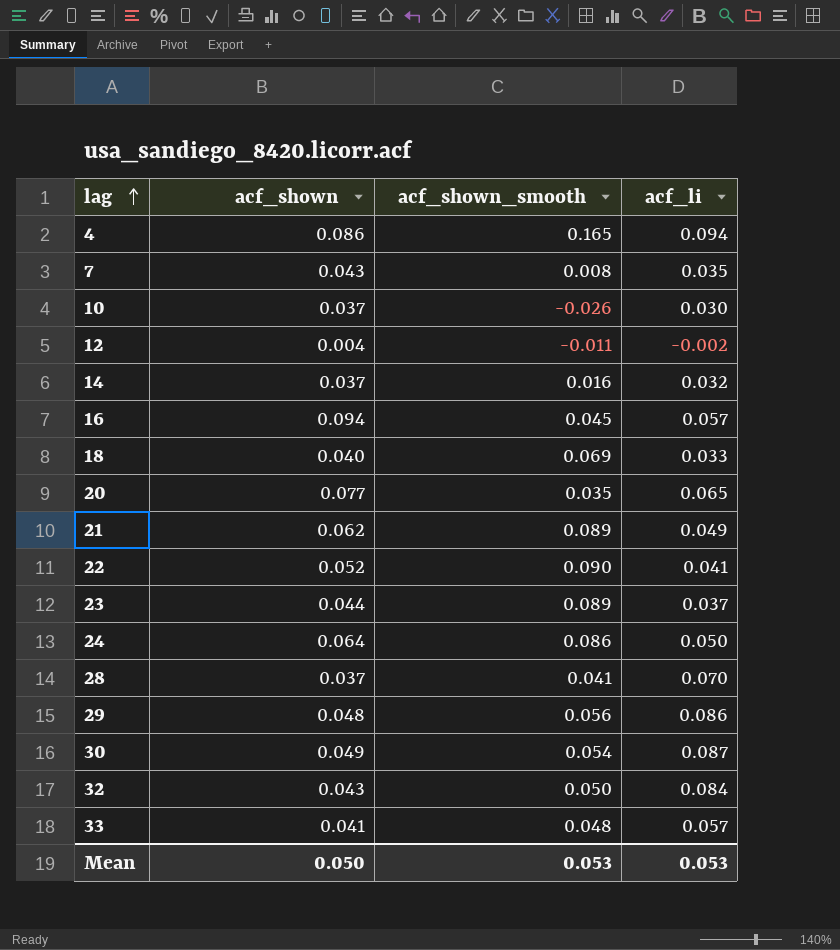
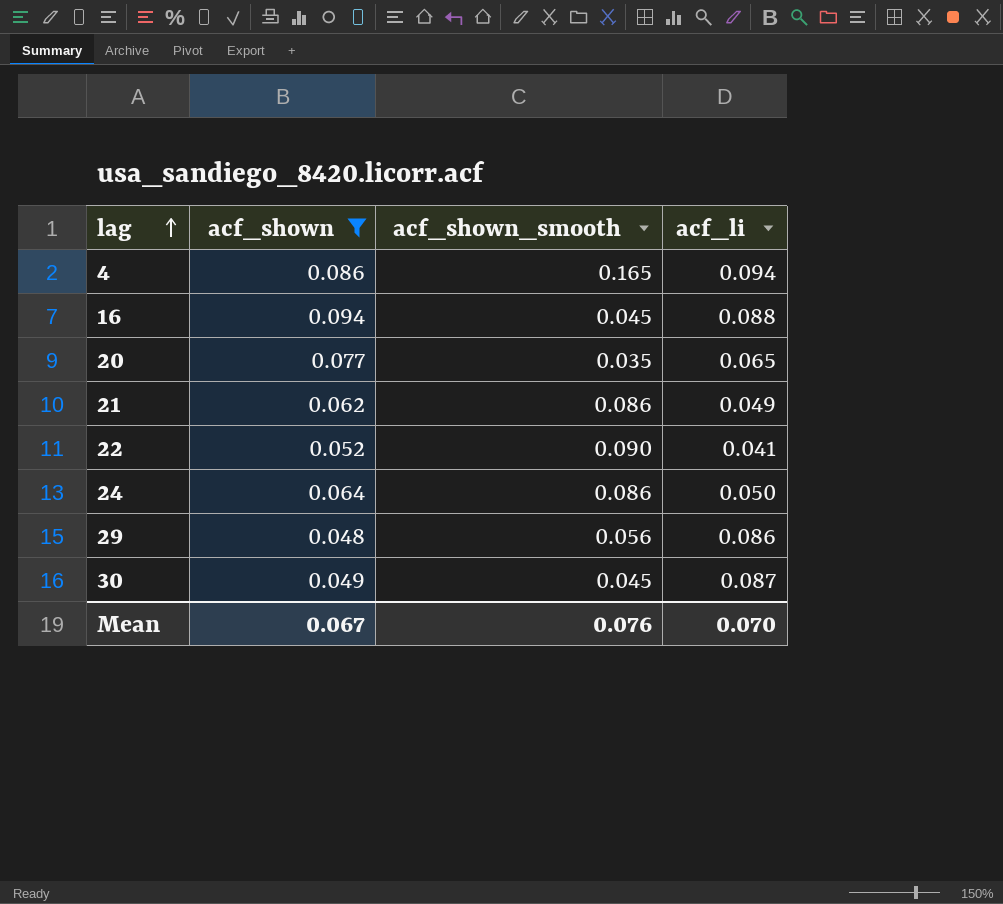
filter: none -> acf_shown >= 0.048
16 | acf_li: 0.057 -> 0.088
21 | acf_shown_smooth: 0.089 -> 0.086
30 | acf_shown_smooth: 0.054 -> 0.045
Mean | acf_shown: 0.050 -> 0.067
Mean | acf_shown_smooth: 0.053 -> 0.076
Mean | acf_li: 0.053 -> 0.070

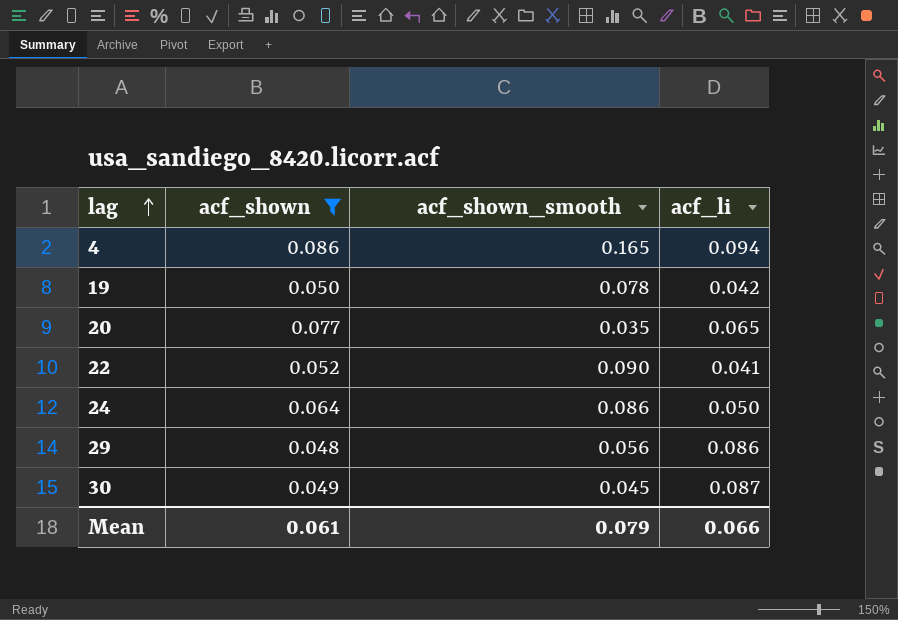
row 16: 0.094 | 0.045 | 0.088 -> none
row 21: 0.062 | 0.086 | 0.049 -> none
row 19: none -> 0.050 | 0.078 | 0.042
Mean | acf_shown: 0.067 -> 0.061
Mean | acf_shown_smooth: 0.076 -> 0.079
Mean | acf_li: 0.070 -> 0.066

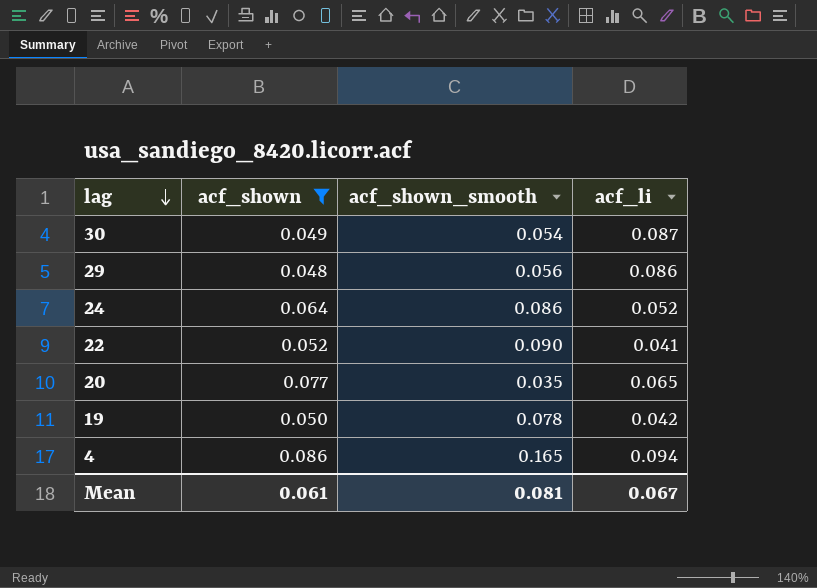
row order: lag ascending -> lag descending
30 | acf_shown_smooth: 0.045 -> 0.054
24 | acf_li: 0.050 -> 0.052
Mean | acf_shown_smooth: 0.079 -> 0.081
Mean | acf_li: 0.066 -> 0.067

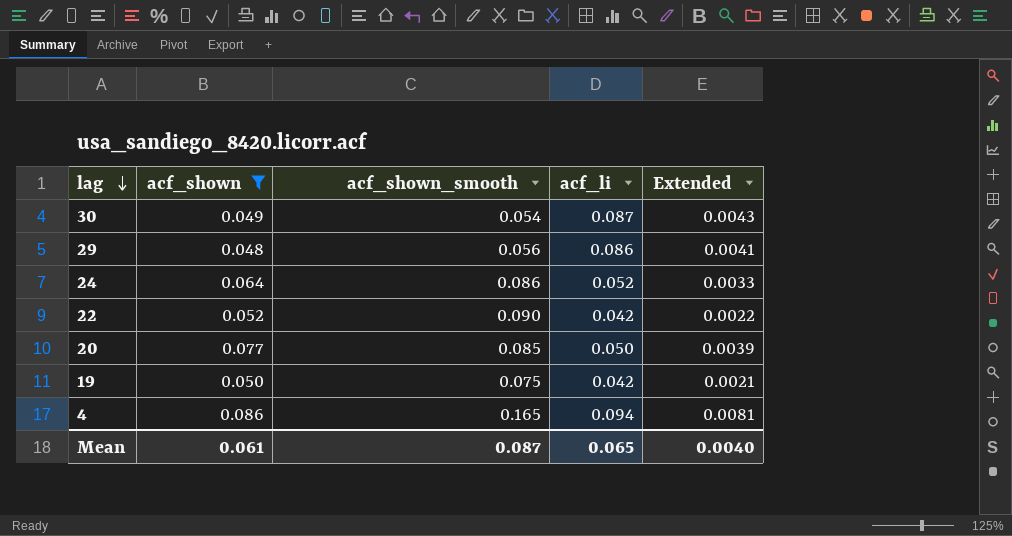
column Extended | formula: none -> [acf_shown] * [acf_li]
22 | acf_li: 0.041 -> 0.042
20 | acf_shown_smooth: 0.035 -> 0.085
20 | acf_li: 0.065 -> 0.050
19 | acf_shown_smooth: 0.078 -> 0.075
Mean | acf_shown_smooth: 0.081 -> 0.087
Mean | acf_li: 0.067 -> 0.065

